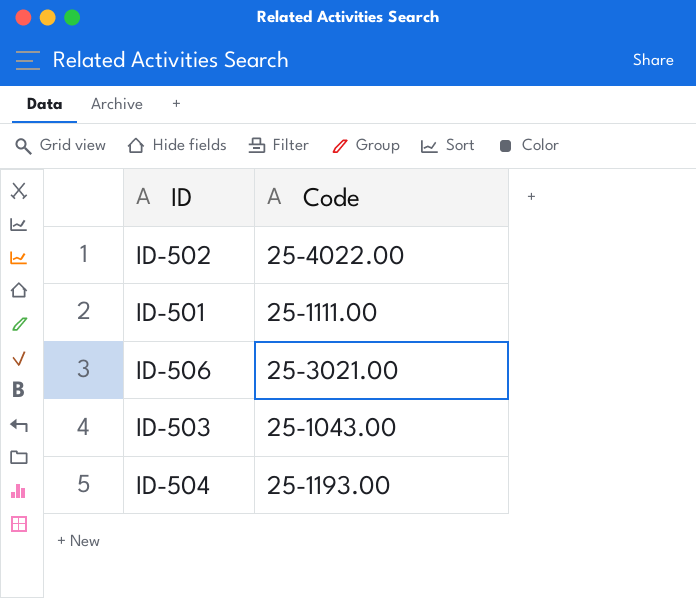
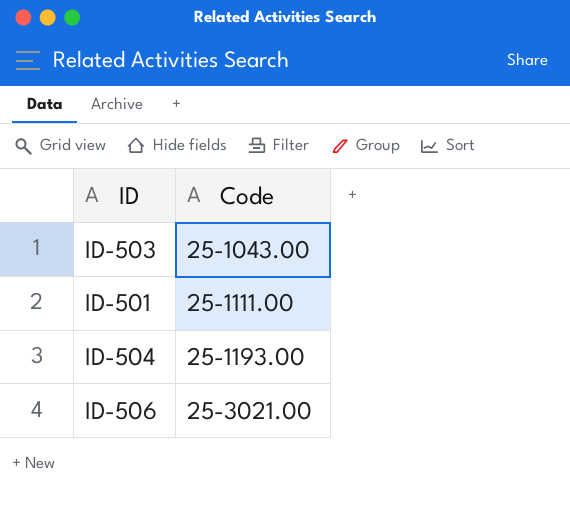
row order: none -> Code ascending
row ID-502: 25-4022.00 -> none

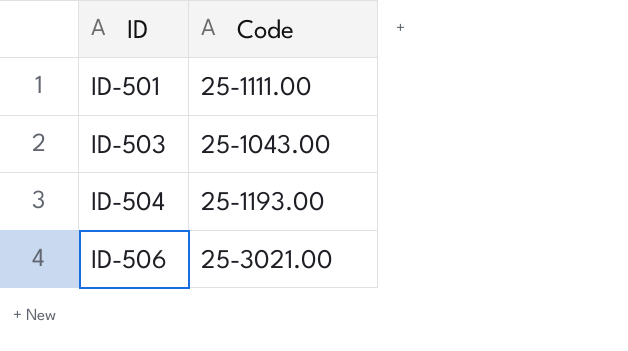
row order: Code ascending -> ID ascending

